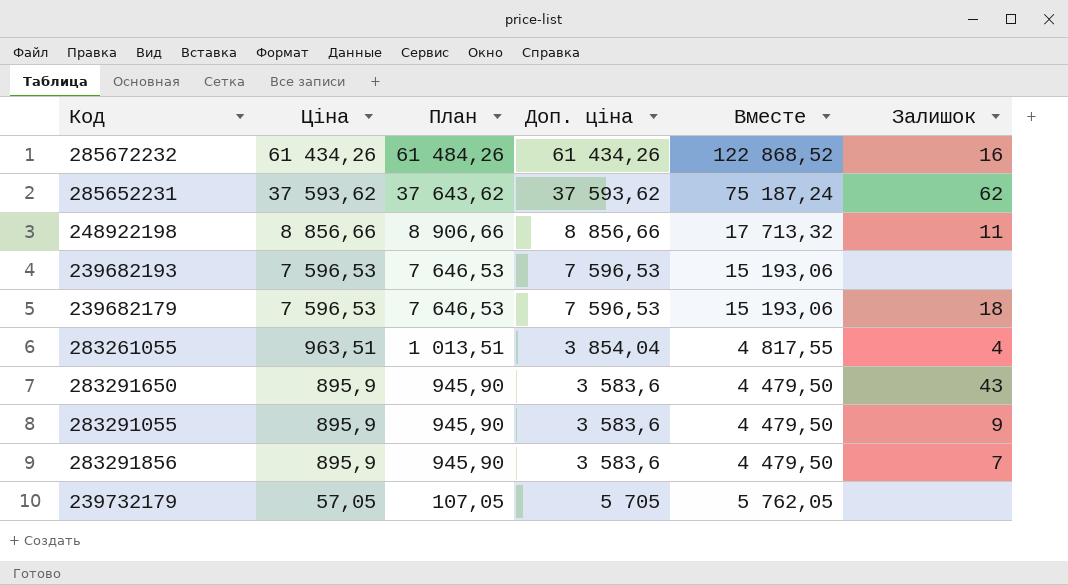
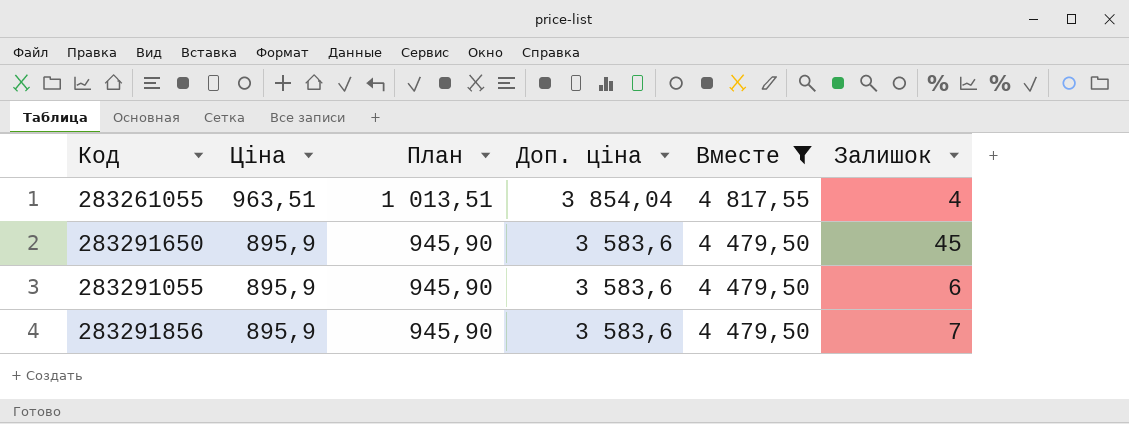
filter: none -> Вместе <= 4 817,55
283291650 | Залишок: 43 -> 45
283291055 | Залишок: 9 -> 6

